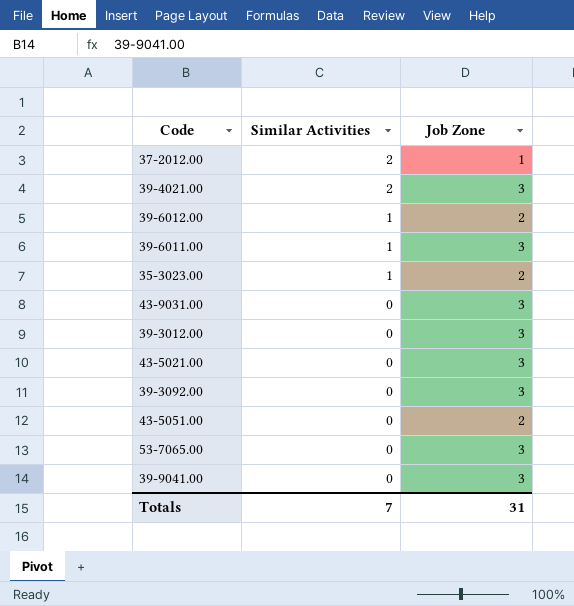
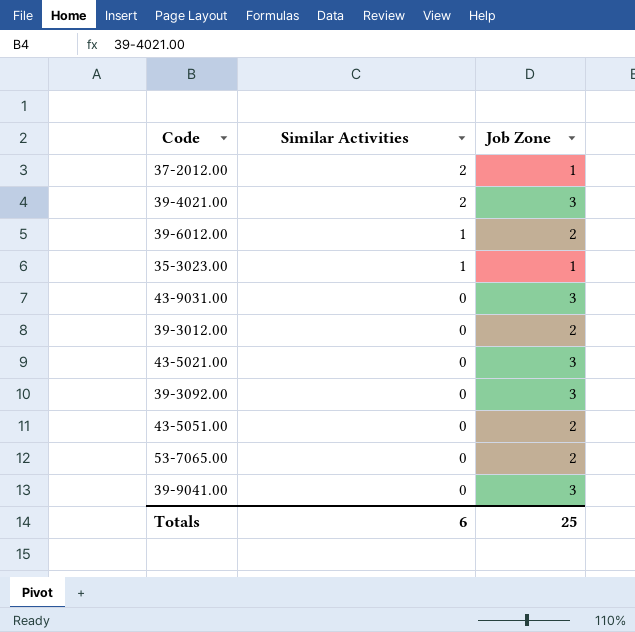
row 39-6011.00: 1 | 3 -> none
35-3023.00 | Job Zone: 2 -> 1
39-3012.00 | Job Zone: 3 -> 2
53-7065.00 | Job Zone: 3 -> 2
Totals | Similar Activities: 7 -> 6
Totals | Job Zone: 31 -> 25

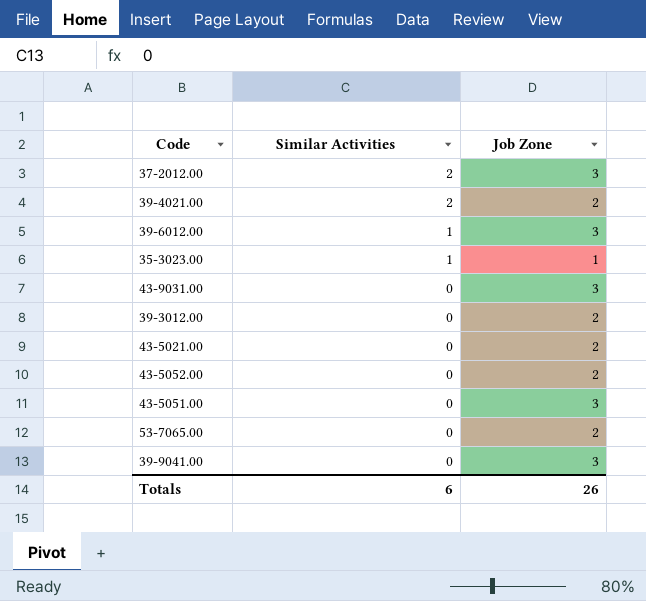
row 39-3092.00: 0 | 3 -> none
37-2012.00 | Job Zone: 1 -> 3
39-4021.00 | Job Zone: 3 -> 2
39-6012.00 | Job Zone: 2 -> 3
43-5021.00 | Job Zone: 3 -> 2
row 43-5052.00: none -> 0 | 2
43-5051.00 | Job Zone: 2 -> 3
Totals | Job Zone: 25 -> 26

